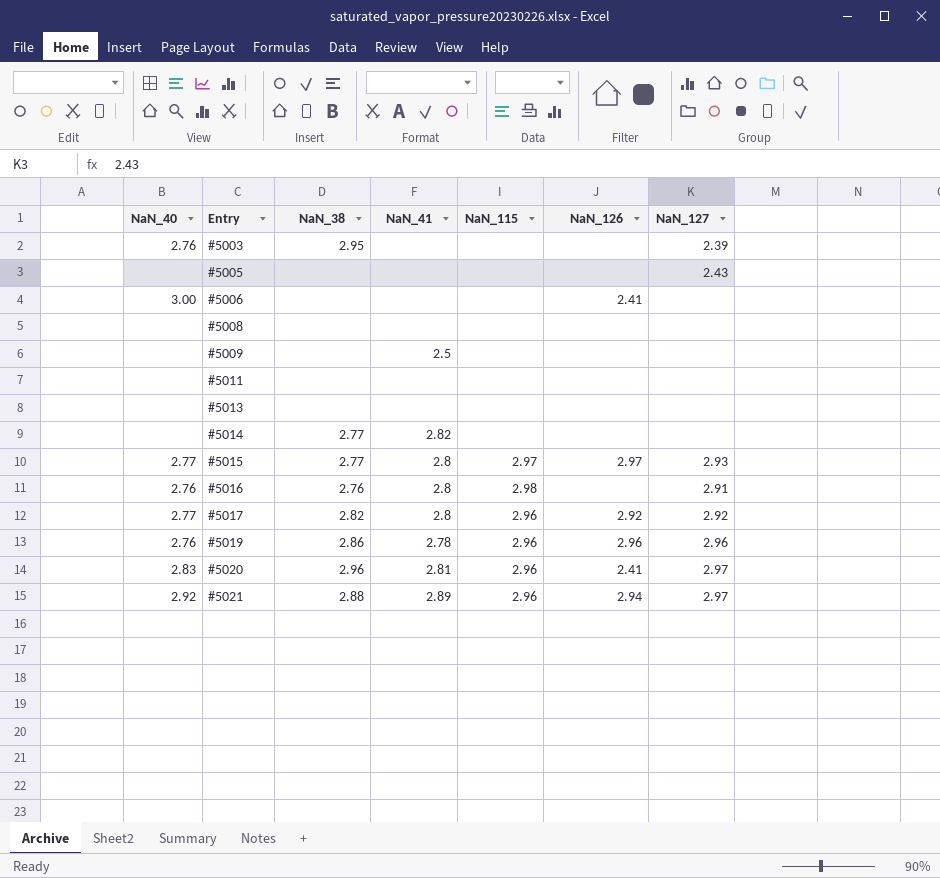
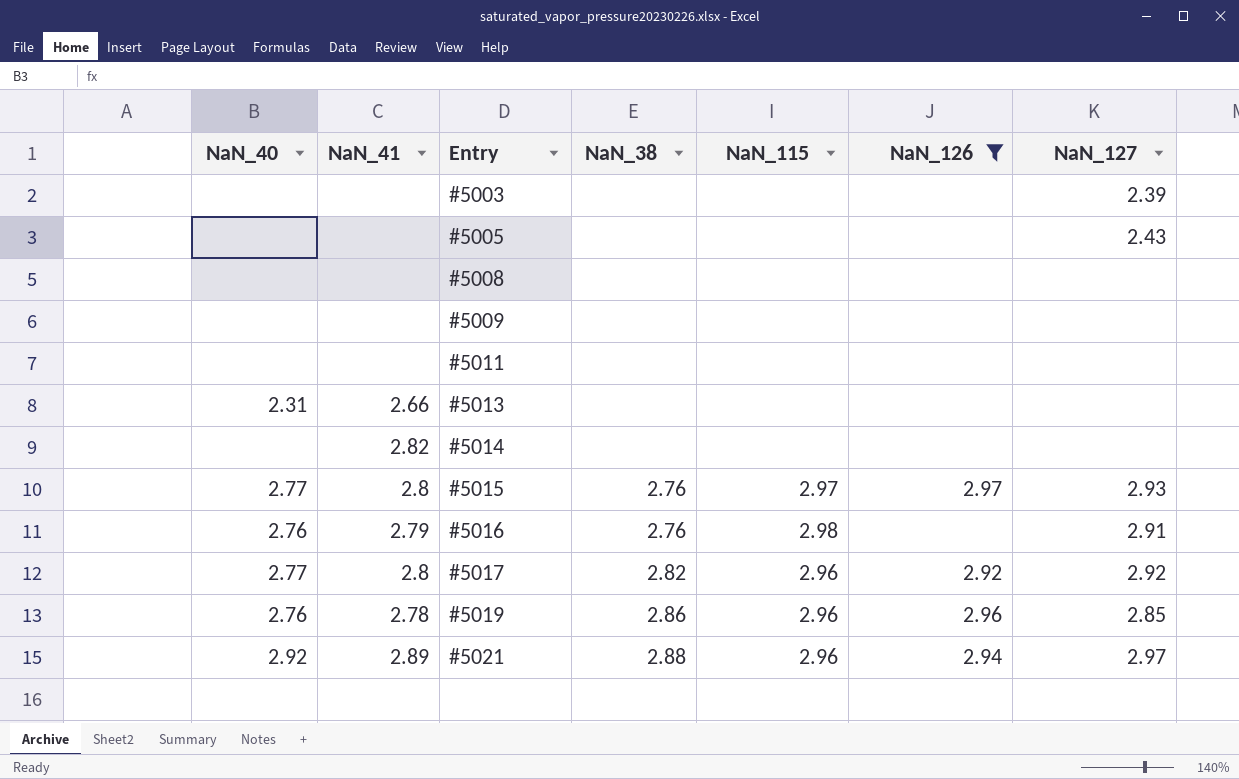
filter: none -> NaN_126 != 2.41
column NaN_41 | position: 4 -> 2
#5003 | NaN_40: 2.76 -> none
#5003 | NaN_38: 2.95 -> none
#5009 | NaN_41: 2.5 -> none
#5013 | NaN_40: none -> 2.31
#5013 | NaN_41: none -> 2.66
#5014 | NaN_38: 2.77 -> none
#5015 | NaN_38: 2.77 -> 2.76
#5016 | NaN_41: 2.8 -> 2.79
#5019 | NaN_127: 2.96 -> 2.85

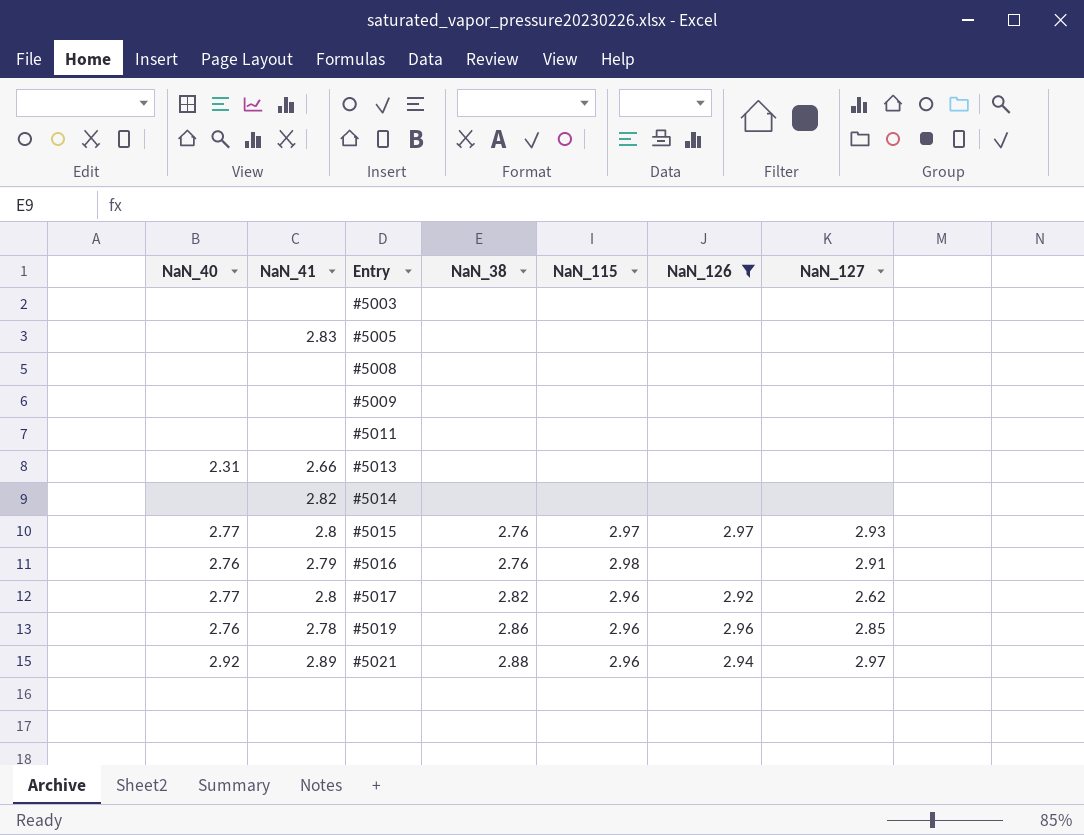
#5003 | NaN_127: 2.39 -> none
#5005 | NaN_41: none -> 2.83
#5005 | NaN_127: 2.43 -> none
#5017 | NaN_127: 2.92 -> 2.62

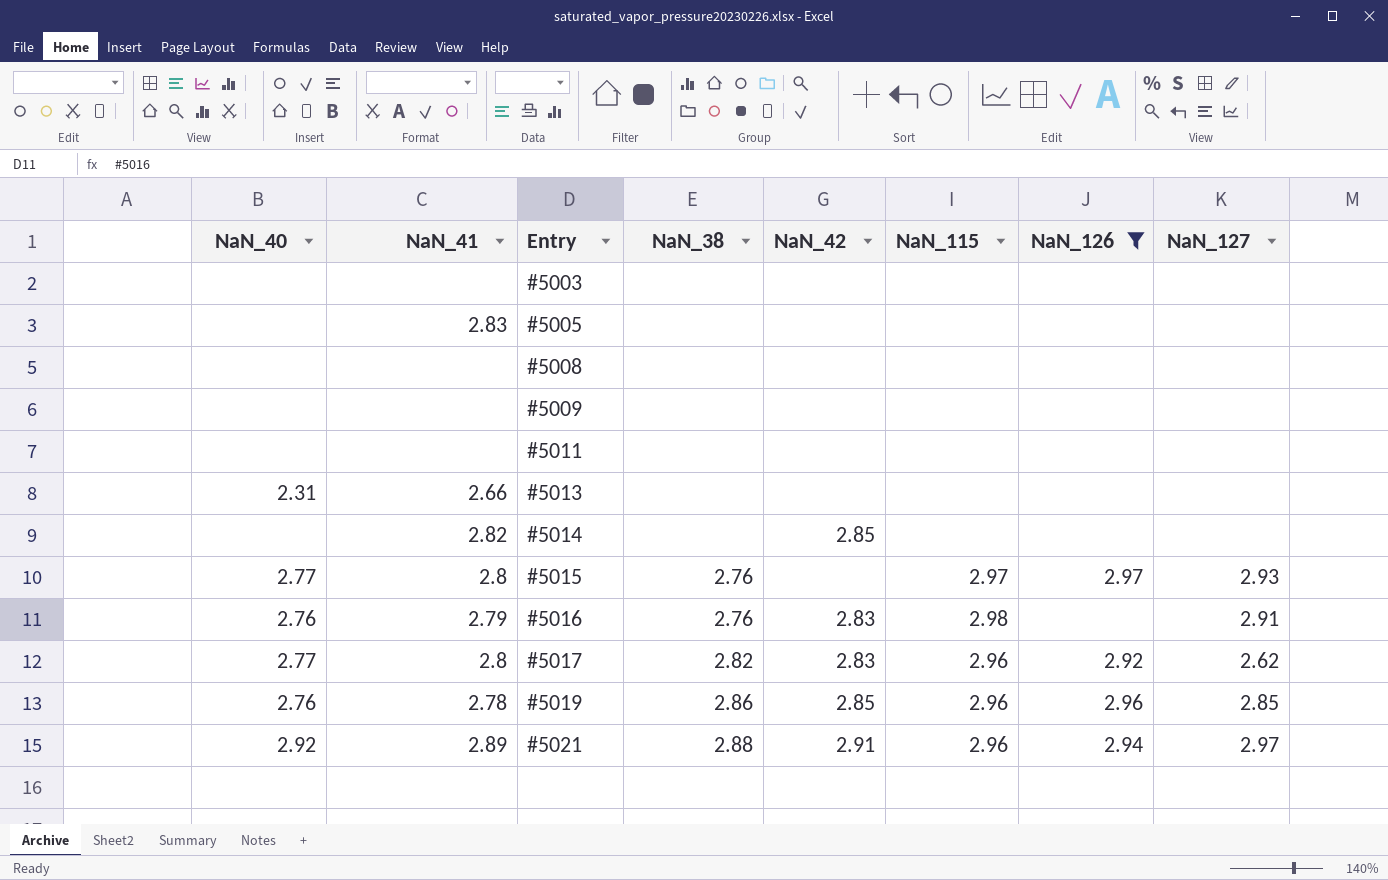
column NaN_42 | position: none -> 5

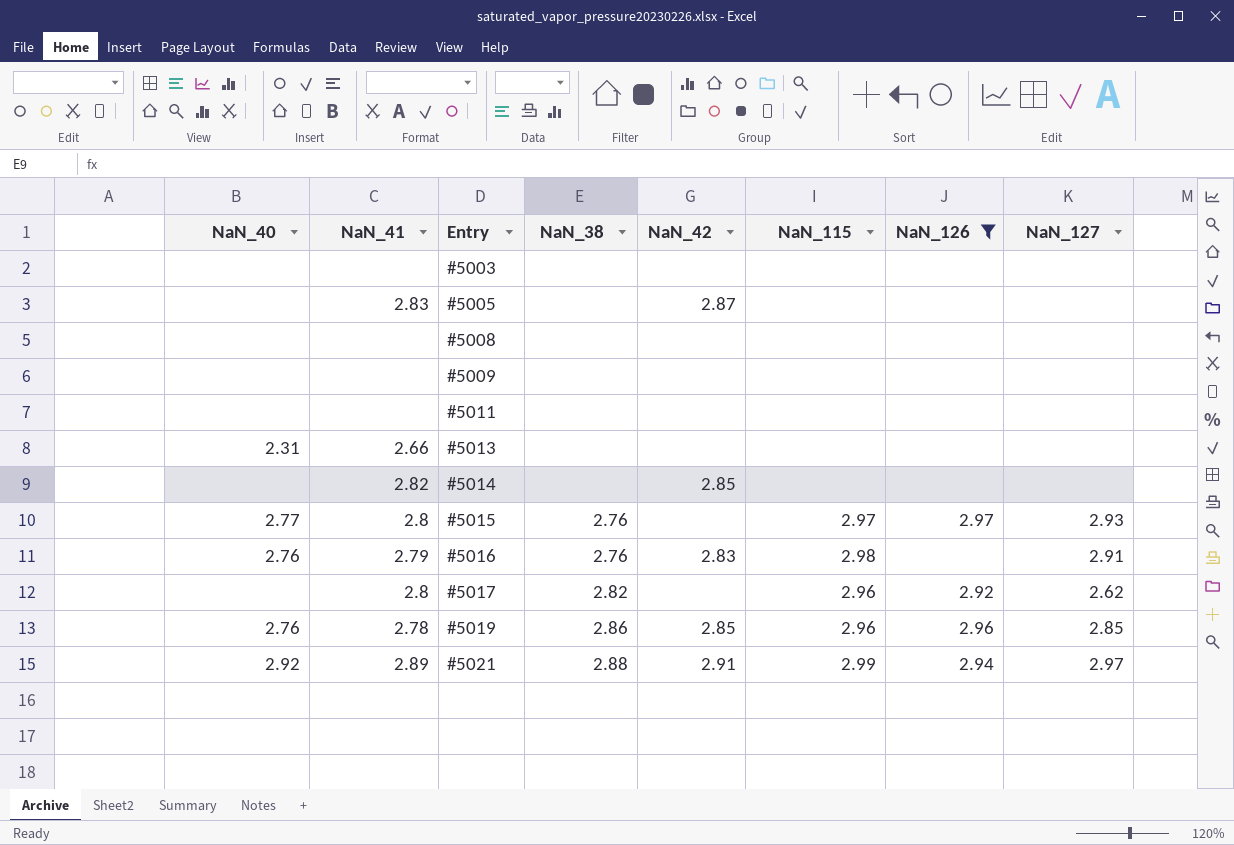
#5005 | NaN_42: none -> 2.87
#5017 | NaN_40: 2.77 -> none
#5017 | NaN_42: 2.83 -> none
#5021 | NaN_115: 2.96 -> 2.99

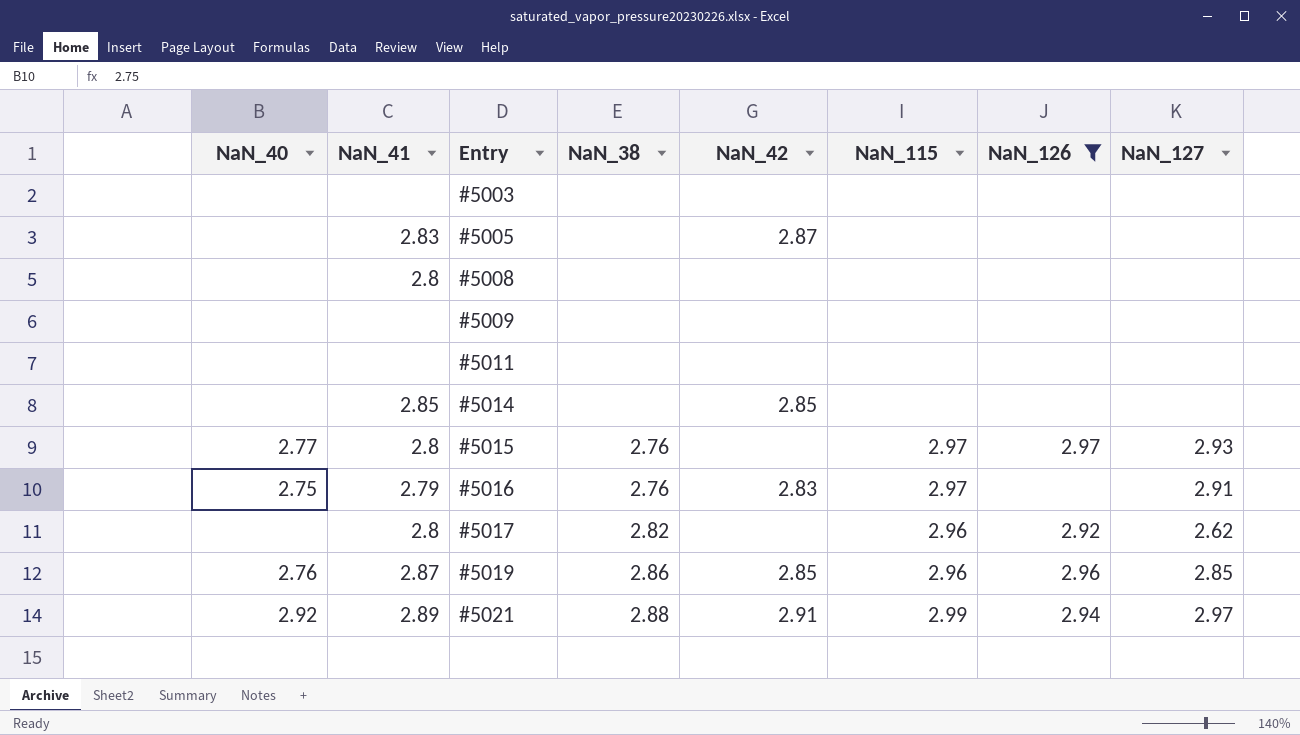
row #5013: 2.31 | 2.66 | none | none | none | none | none -> none
#5008 | NaN_41: none -> 2.8
#5014 | NaN_41: 2.82 -> 2.85
#5016 | NaN_40: 2.76 -> 2.75
#5016 | NaN_115: 2.98 -> 2.97
#5019 | NaN_41: 2.78 -> 2.87

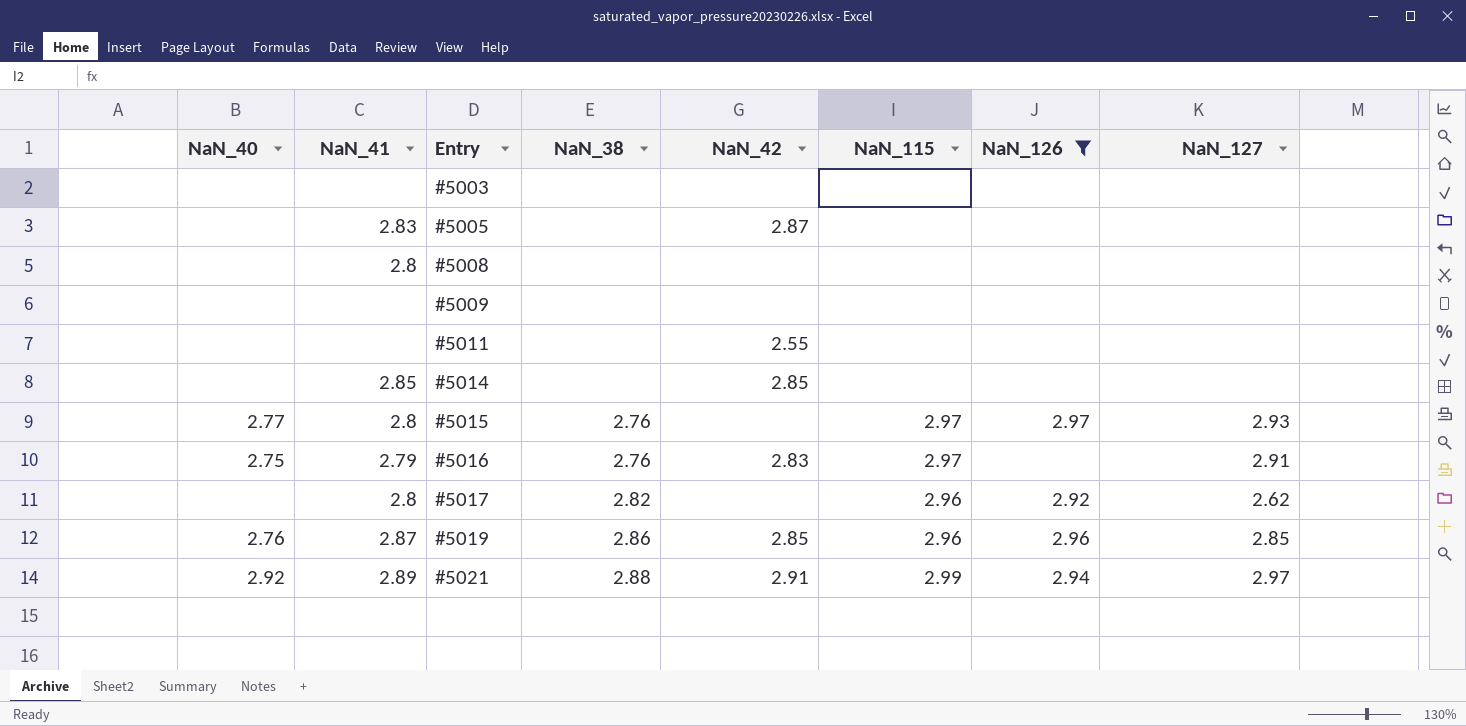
#5011 | NaN_42: none -> 2.55

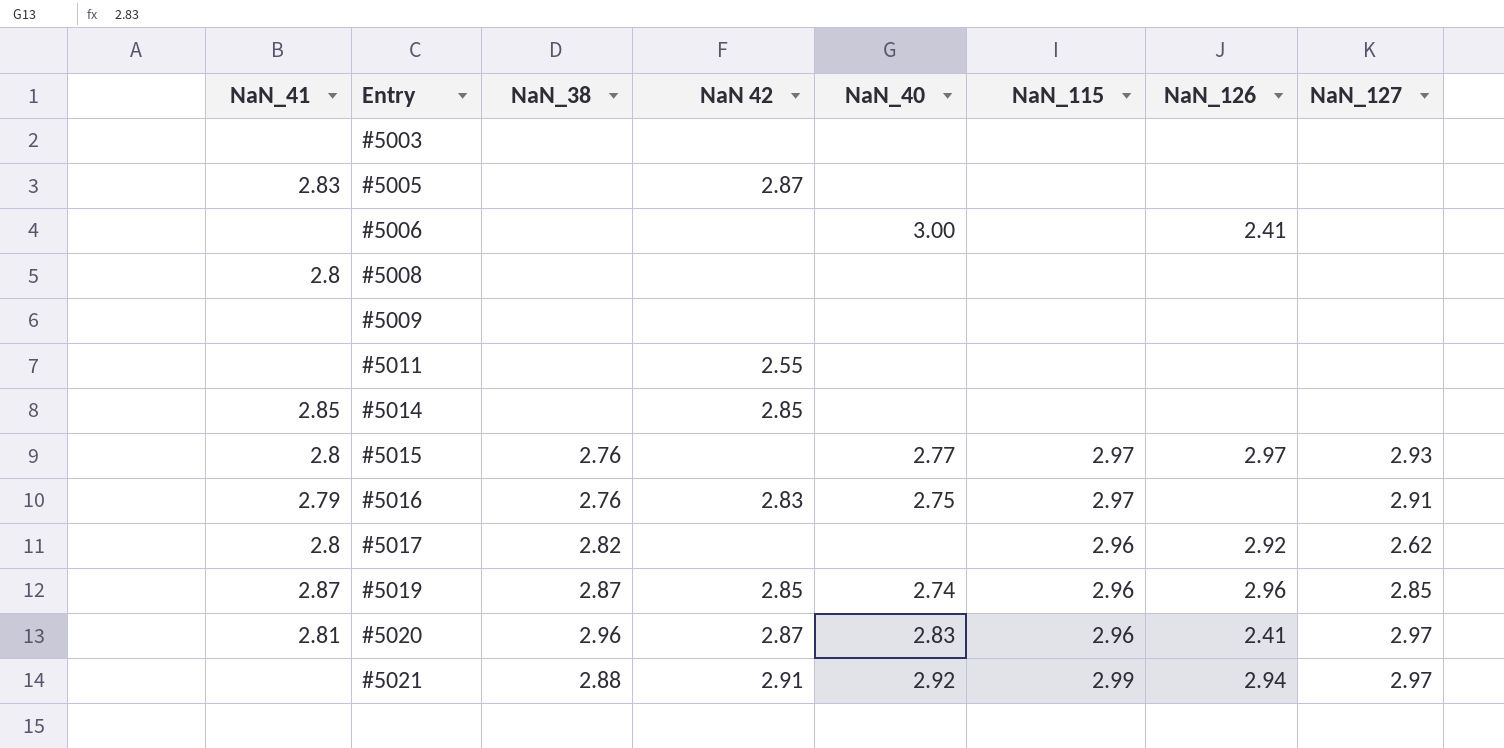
filter: NaN_126 != 2.41 -> none
column name: NaN_42 -> NaN 42
column NaN_40 | position: 1 -> 5
#5019 | NaN_38: 2.86 -> 2.87
#5019 | NaN_40: 2.76 -> 2.74
#5021 | NaN_41: 2.89 -> none

